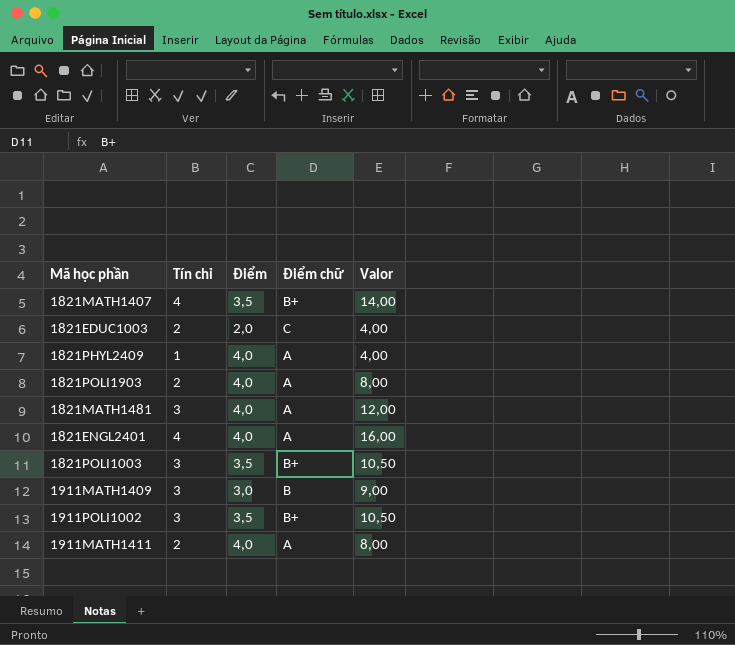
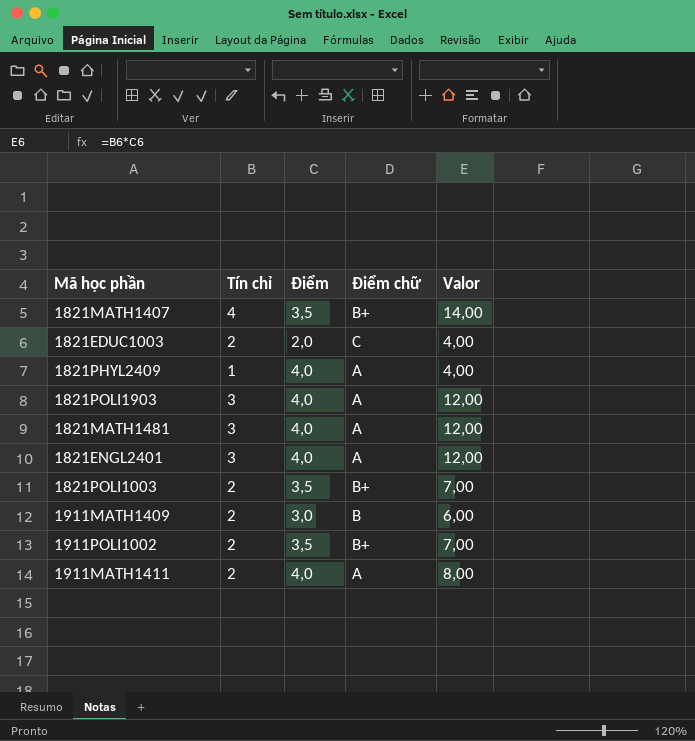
1821POLI1903 | Tín chỉ: 2 -> 3
1821POLI1903 | Valor: 8,00 -> 12,00
1821ENGL2401 | Tín chỉ: 4 -> 3
1821ENGL2401 | Valor: 16,00 -> 12,00
1821POLI1003 | Tín chỉ: 3 -> 2
1821POLI1003 | Valor: 10,50 -> 7,00
1911MATH1409 | Tín chỉ: 3 -> 2
1911MATH1409 | Valor: 9,00 -> 6,00
1911POLI1002 | Tín chỉ: 3 -> 2
1911POLI1002 | Valor: 10,50 -> 7,00

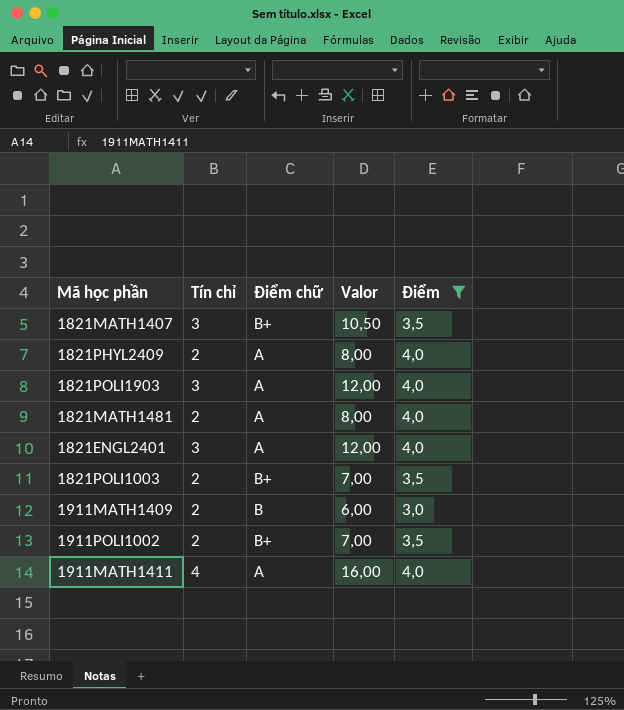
filter: none -> Điểm != 2,0
column Điểm | position: 3 -> 5
1821MATH1407 | Tín chỉ: 4 -> 3
1821MATH1407 | Valor: 14,00 -> 10,50
1821PHYL2409 | Tín chỉ: 1 -> 2
1821PHYL2409 | Valor: 4,00 -> 8,00
1821MATH1481 | Tín chỉ: 3 -> 2
1821MATH1481 | Valor: 12,00 -> 8,00
1911MATH1411 | Tín chỉ: 2 -> 4
1911MATH1411 | Valor: 8,00 -> 16,00

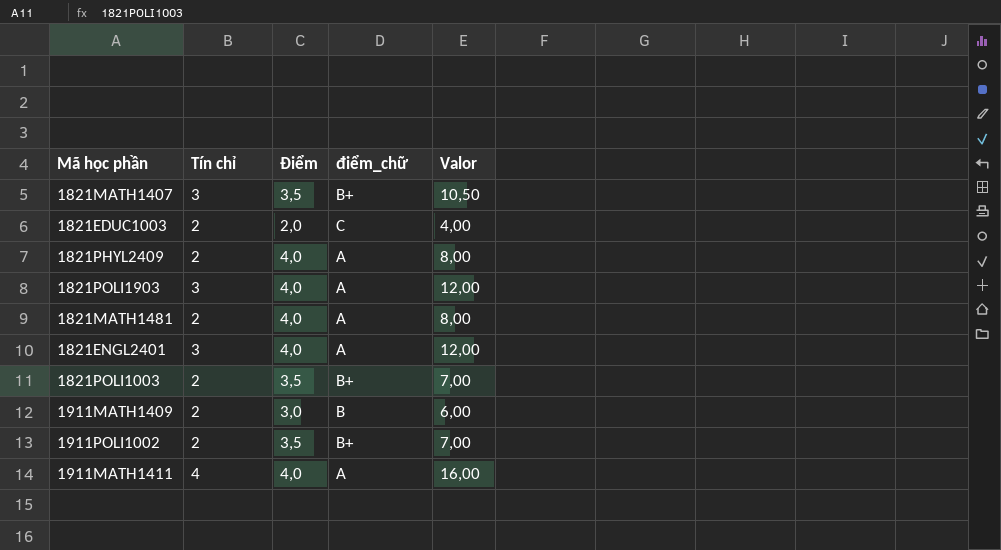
filter: Điểm != 2,0 -> none
column Điểm | position: 5 -> 3
column name: Điểm chữ -> điểm_chữ

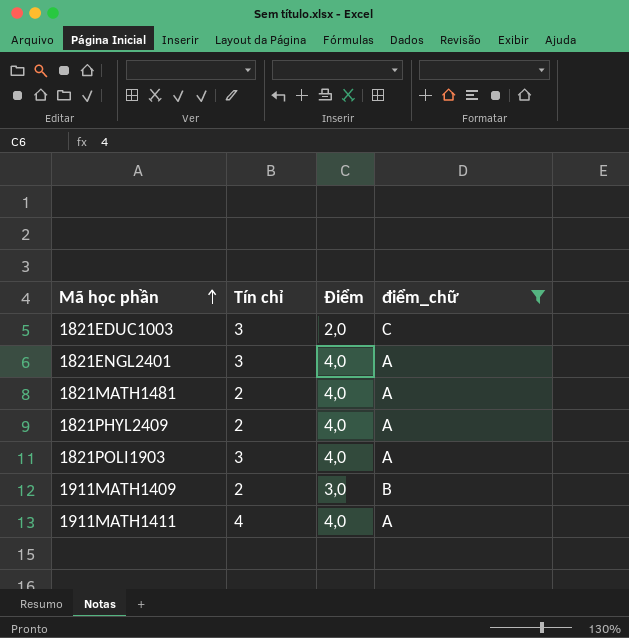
filter: none -> điểm_chữ != B+
row order: none -> Mã học phần ascending
column Valor | formula: [Tín chỉ] * [Điểm] -> none
1821EDUC1003 | Tín chỉ: 2 -> 3

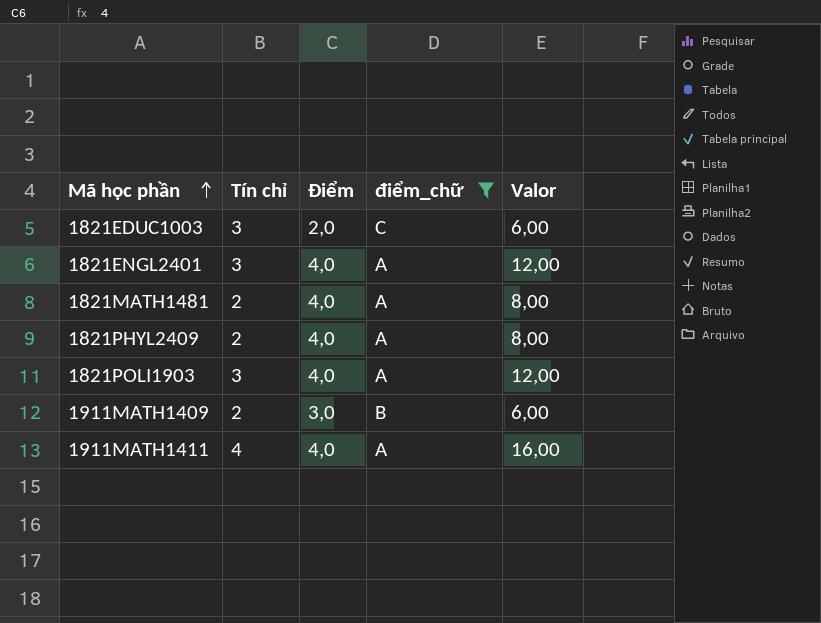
column Valor | formula: none -> [Tín chỉ] * [Điểm]

